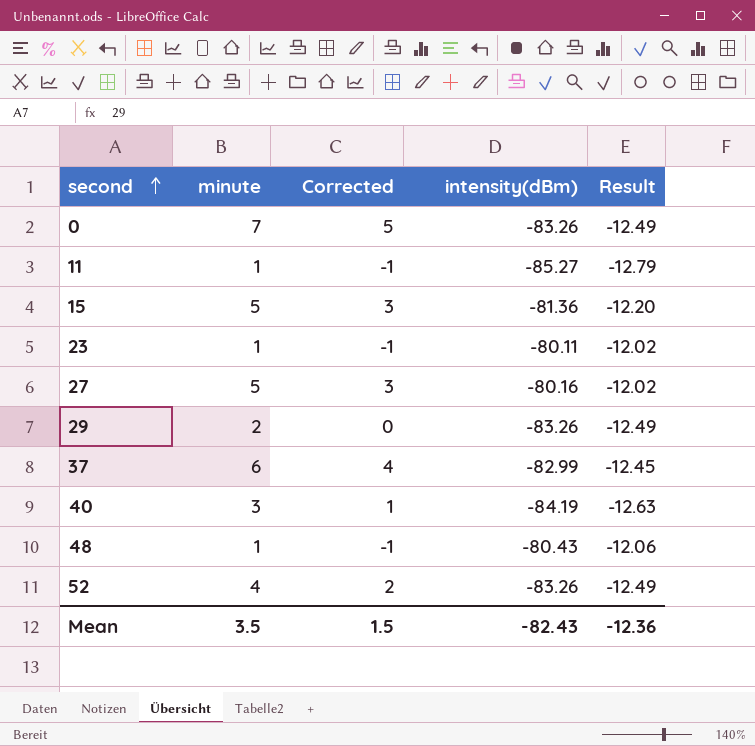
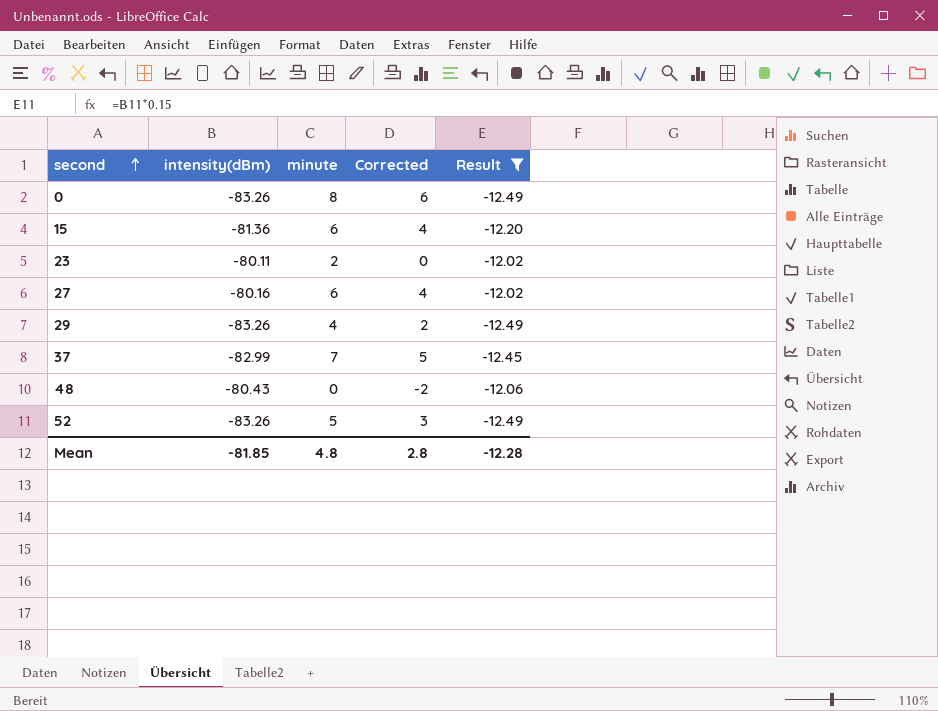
filter: none -> Result >= -12.49
column intensity(dBm) | position: 4 -> 2
0 | minute: 7 -> 8
0 | Corrected: 5 -> 6
15 | minute: 5 -> 6
15 | Corrected: 3 -> 4
23 | minute: 1 -> 2
23 | Corrected: -1 -> 0
27 | minute: 5 -> 6
27 | Corrected: 3 -> 4
29 | minute: 2 -> 4
29 | Corrected: 0 -> 2
37 | minute: 6 -> 7
37 | Corrected: 4 -> 5
48 | minute: 1 -> 0
48 | Corrected: -1 -> -2
52 | minute: 4 -> 5
52 | Corrected: 2 -> 3
Mean | intensity(dBm): -82.43 -> -81.85
Mean | minute: 3.5 -> 4.8
Mean | Corrected: 1.5 -> 2.8
Mean | Result: -12.36 -> -12.28

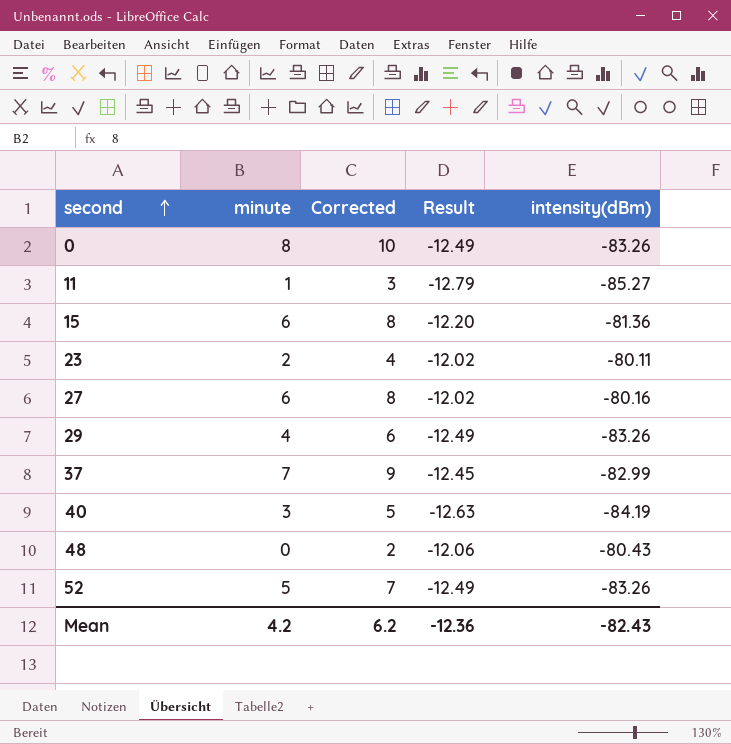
filter: Result >= -12.49 -> none
column Corrected | formula: [minute] - 2 -> [minute] + 2
column intensity(dBm) | position: 2 -> 5
Mean | minute: 4.8 -> 4.2
Mean | Corrected: 2.8 -> 6.2
Mean | Result: -12.28 -> -12.36
Mean | intensity(dBm): -81.85 -> -82.43

